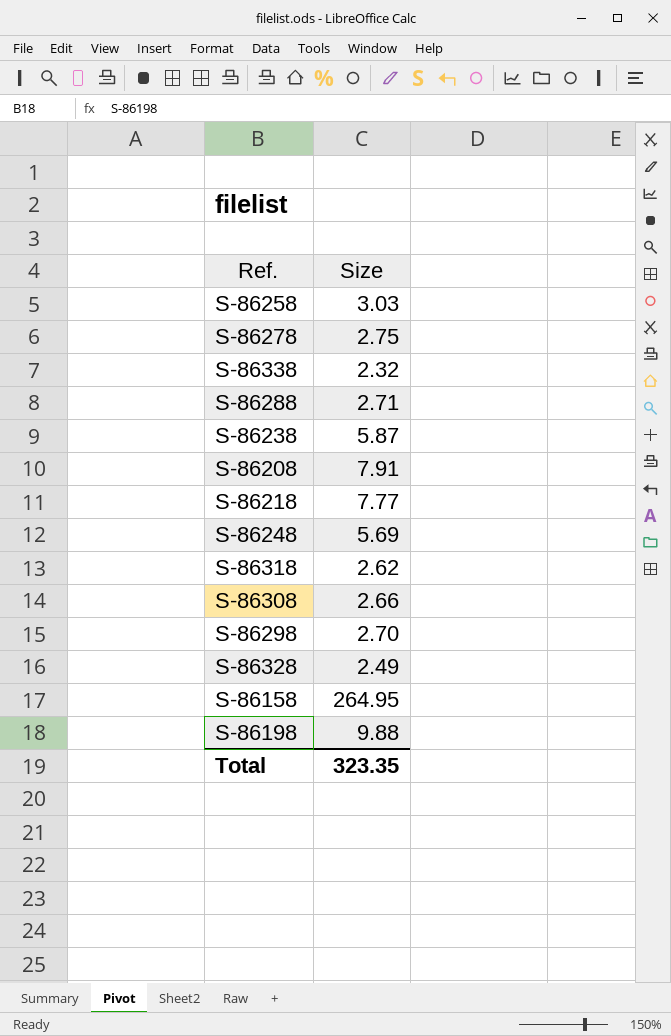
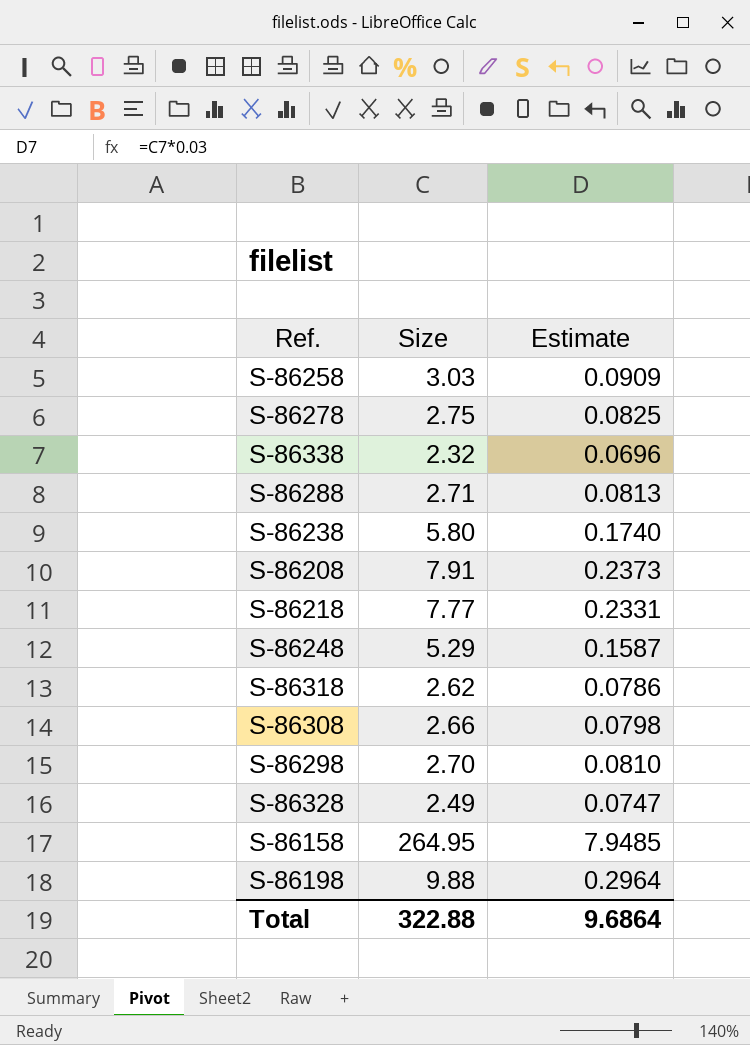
column Estimate | formula: none -> [Size] * 0.03
S-86238 | Size: 5.87 -> 5.80
S-86248 | Size: 5.69 -> 5.29
Total | Size: 323.35 -> 322.88

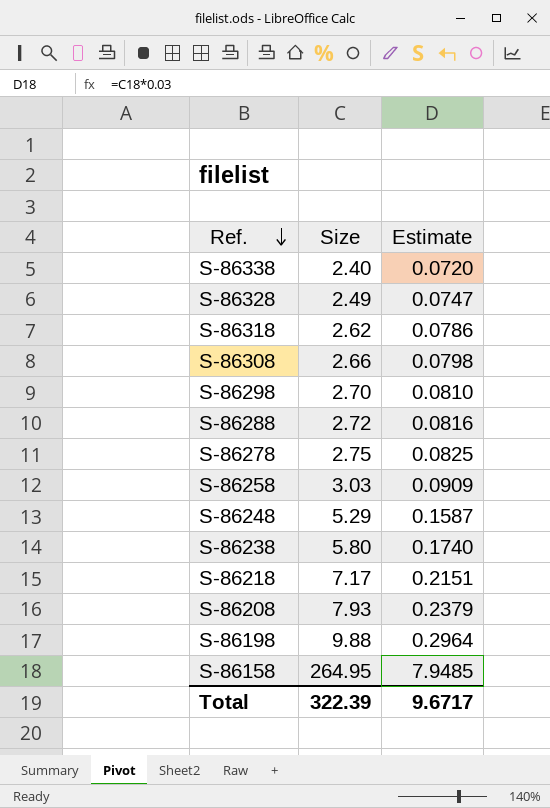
row order: none -> Ref. descending
S-86338 | Size: 2.32 -> 2.40
S-86338 | Estimate: 0.0696 -> 0.0720
S-86288 | Size: 2.71 -> 2.72
S-86288 | Estimate: 0.0813 -> 0.0816
S-86218 | Size: 7.77 -> 7.17
S-86218 | Estimate: 0.2331 -> 0.2151
S-86208 | Size: 7.91 -> 7.93
S-86208 | Estimate: 0.2373 -> 0.2379
Total | Size: 322.88 -> 322.39
Total | Estimate: 9.6864 -> 9.6717

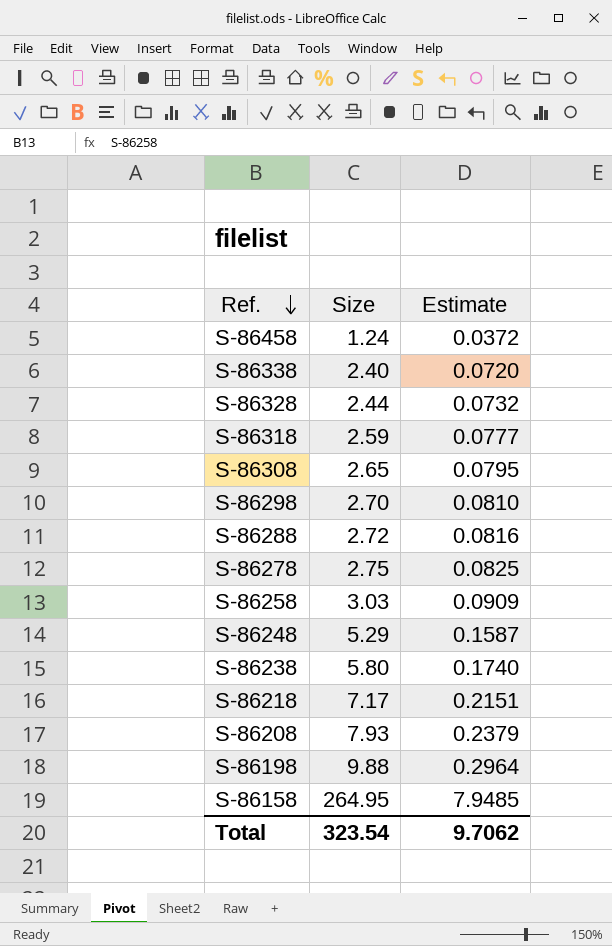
row S-86458: none -> 1.24 | 0.0372
S-86328 | Size: 2.49 -> 2.44
S-86328 | Estimate: 0.0747 -> 0.0732
S-86318 | Size: 2.62 -> 2.59
S-86318 | Estimate: 0.0786 -> 0.0777
S-86308 | Size: 2.66 -> 2.65
S-86308 | Estimate: 0.0798 -> 0.0795
Total | Size: 322.39 -> 323.54
Total | Estimate: 9.6717 -> 9.7062

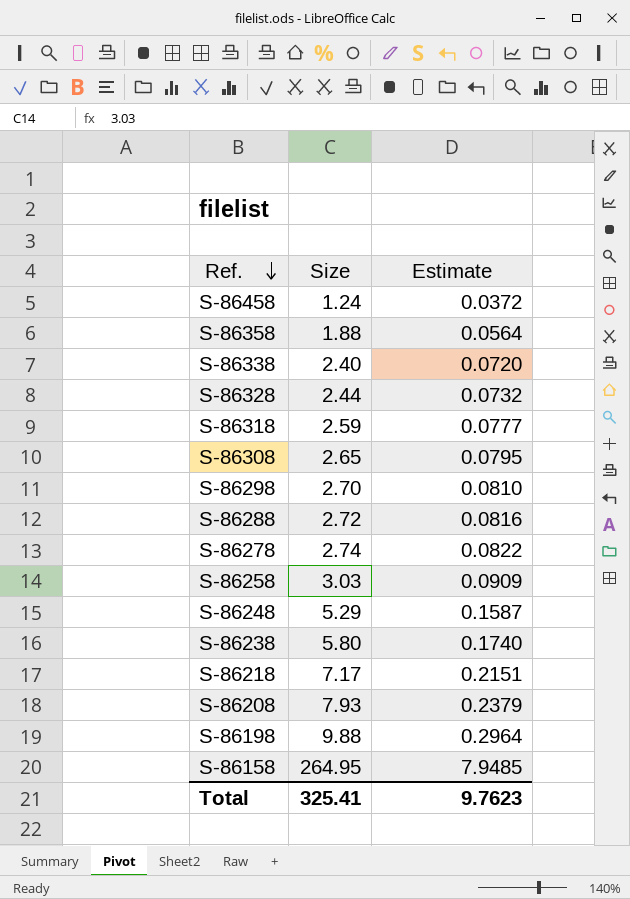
row S-86358: none -> 1.88 | 0.0564
S-86278 | Size: 2.75 -> 2.74
S-86278 | Estimate: 0.0825 -> 0.0822
Total | Size: 323.54 -> 325.41
Total | Estimate: 9.7062 -> 9.7623

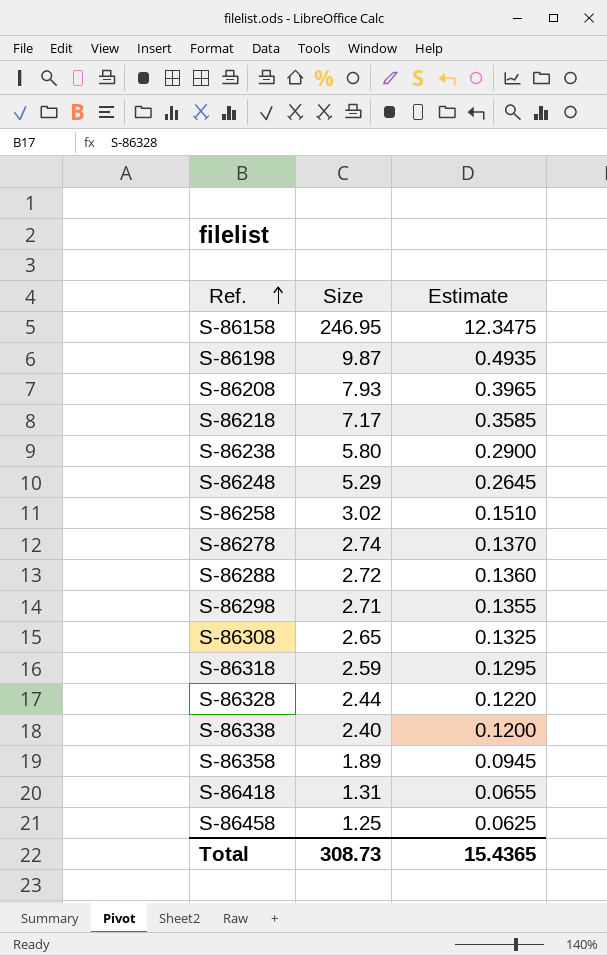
row order: Ref. descending -> Ref. ascending
column Estimate | formula: [Size] * 0.03 -> [Size] * 0.05
S-86158 | Size: 264.95 -> 246.95
S-86198 | Size: 9.88 -> 9.87
S-86258 | Size: 3.03 -> 3.02
S-86298 | Size: 2.70 -> 2.71
S-86358 | Size: 1.88 -> 1.89
row S-86418: none -> 1.31 | 0.0655
S-86458 | Size: 1.24 -> 1.25
Total | Size: 325.41 -> 308.73
Total | Estimate: 9.7623 -> 15.4365

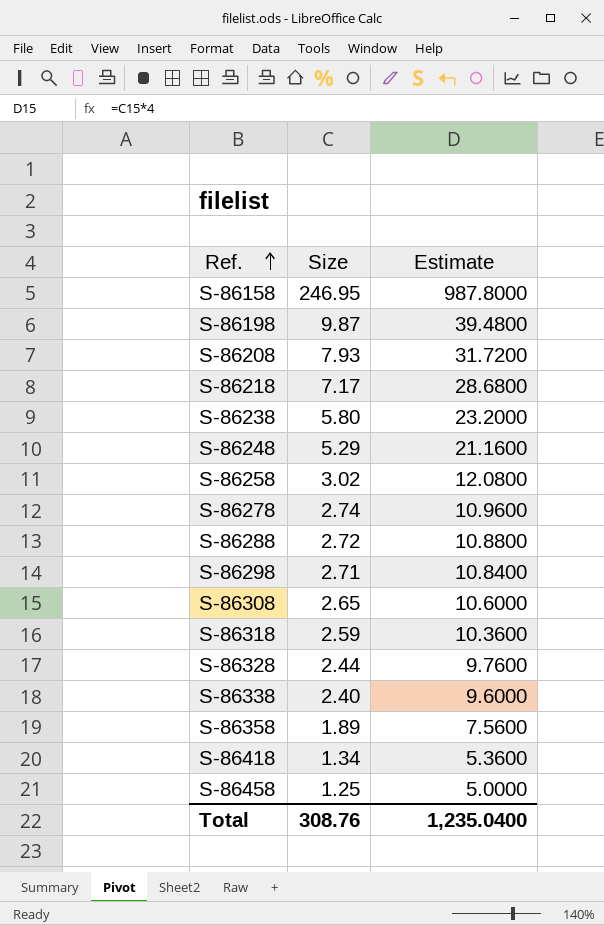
column Estimate | formula: [Size] * 0.05 -> [Size] * 4
S-86418 | Size: 1.31 -> 1.34
Total | Size: 308.73 -> 308.76
Total | Estimate: 15.4365 -> 1,235.0400

